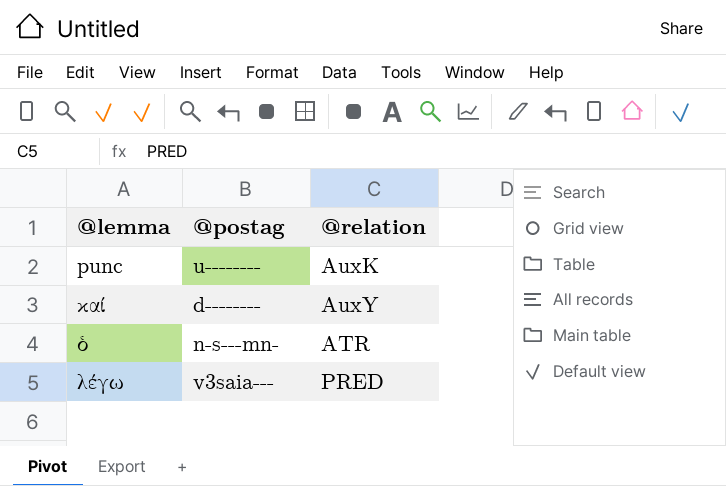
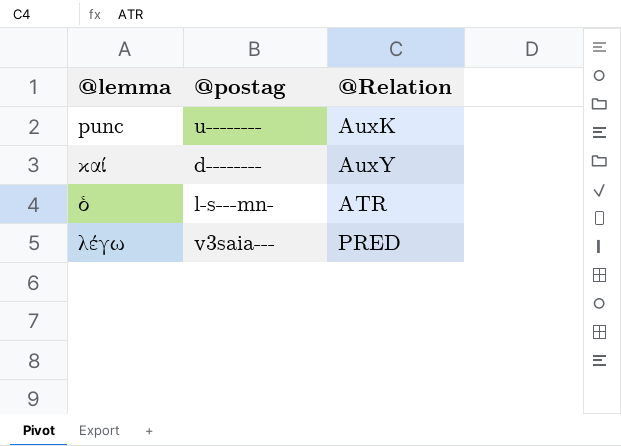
column name: @relation -> @Relation
ὁ | @postag: n-s---mn- -> l-s---mn-

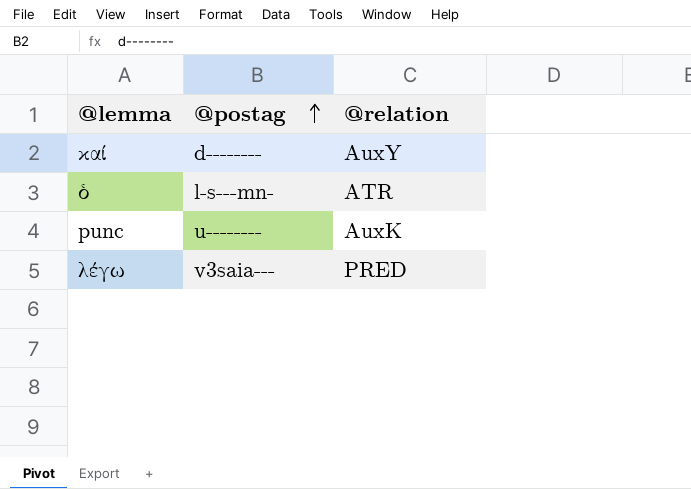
row order: none -> @postag ascending
column name: @Relation -> @relation

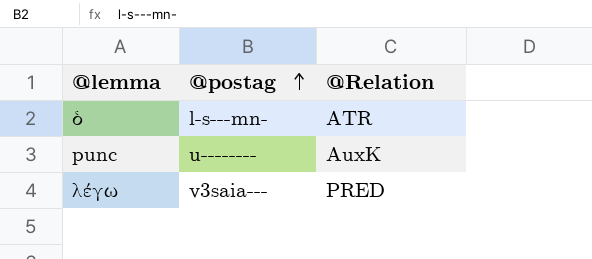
column name: @relation -> @Relation
row καί: d-------- | AuxY -> none

